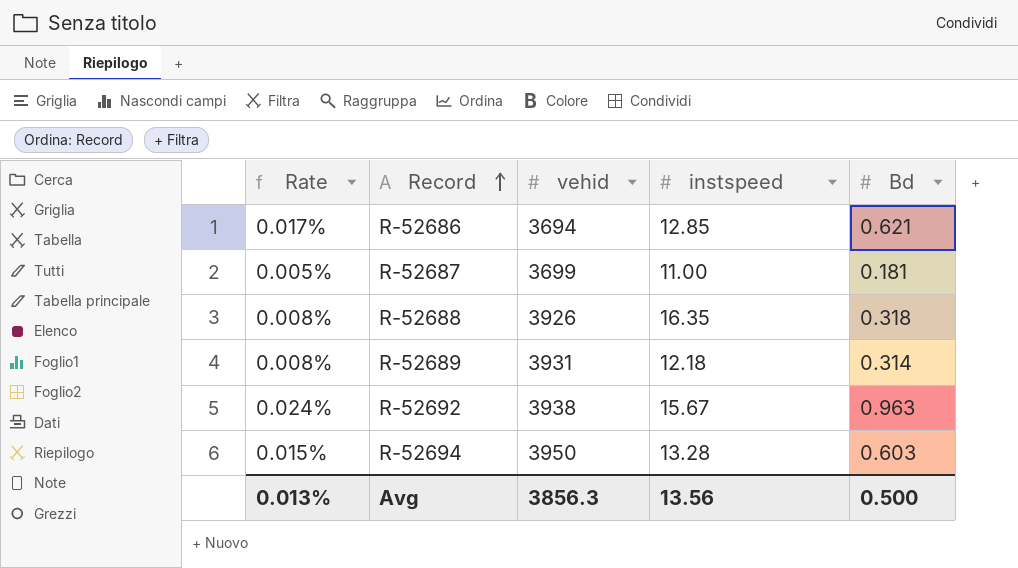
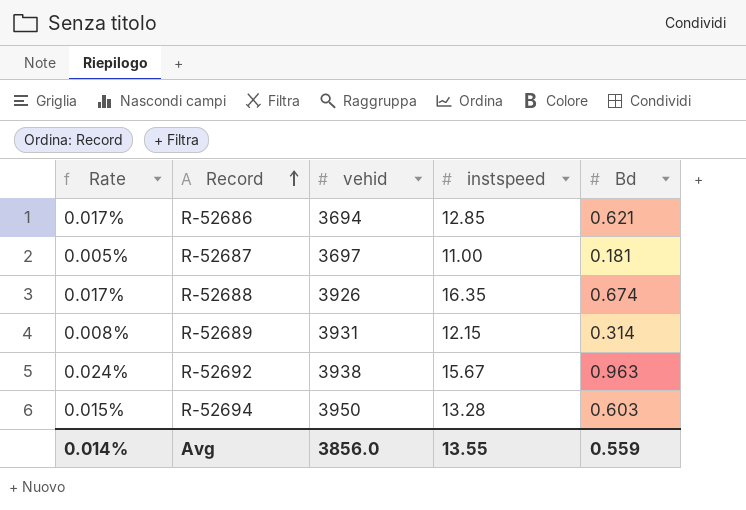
R-52687 | vehid: 3699 -> 3697
R-52688 | Rate: 0.008% -> 0.017%
R-52688 | Bd: 0.318 -> 0.674
R-52689 | instspeed: 12.18 -> 12.15
Avg | Rate: 0.013% -> 0.014%
Avg | vehid: 3856.3 -> 3856.0
Avg | instspeed: 13.56 -> 13.55
Avg | Bd: 0.500 -> 0.559

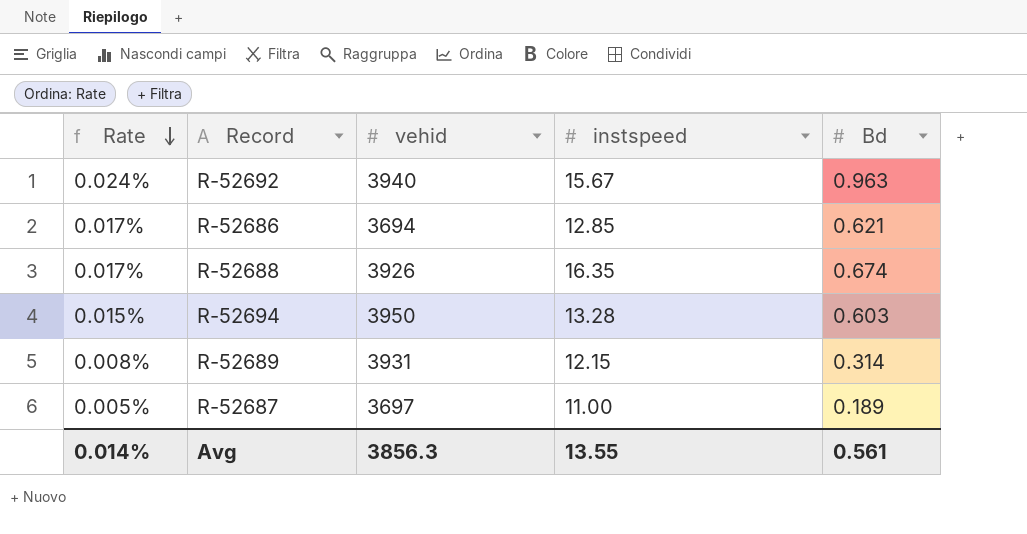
row order: Record ascending -> Rate descending
R-52692 | vehid: 3938 -> 3940
R-52687 | Bd: 0.181 -> 0.189
Avg | vehid: 3856.0 -> 3856.3
Avg | Bd: 0.559 -> 0.561

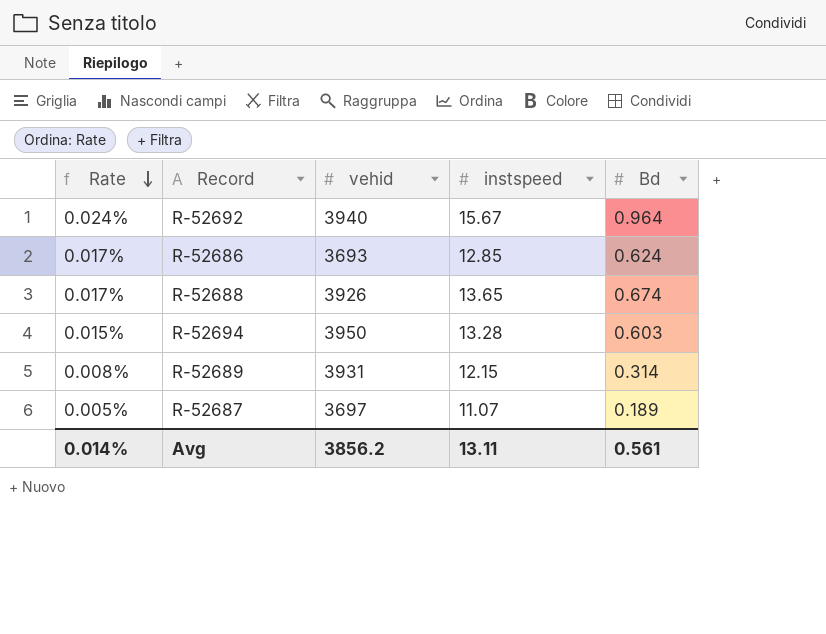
R-52692 | Bd: 0.963 -> 0.964
R-52686 | vehid: 3694 -> 3693
R-52686 | Bd: 0.621 -> 0.624
R-52688 | instspeed: 16.35 -> 13.65
R-52687 | instspeed: 11.00 -> 11.07
Avg | vehid: 3856.3 -> 3856.2
Avg | instspeed: 13.55 -> 13.11

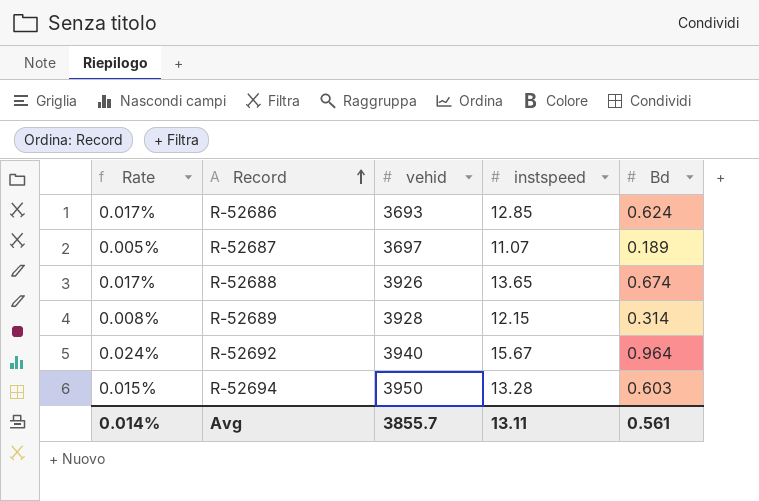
row order: Rate descending -> Record ascending
R-52689 | vehid: 3931 -> 3928
Avg | vehid: 3856.2 -> 3855.7

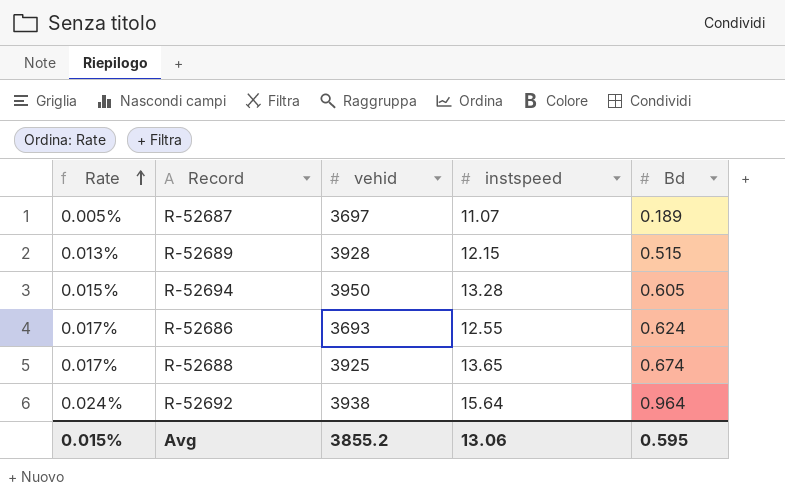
row order: Record ascending -> Rate ascending
R-52689 | Rate: 0.008% -> 0.013%
R-52689 | Bd: 0.314 -> 0.515
R-52694 | Bd: 0.603 -> 0.605
R-52686 | instspeed: 12.85 -> 12.55
R-52688 | vehid: 3926 -> 3925
R-52692 | vehid: 3940 -> 3938
R-52692 | instspeed: 15.67 -> 15.64
Avg | Rate: 0.014% -> 0.015%
Avg | vehid: 3855.7 -> 3855.2
Avg | instspeed: 13.11 -> 13.06
Avg | Bd: 0.561 -> 0.595

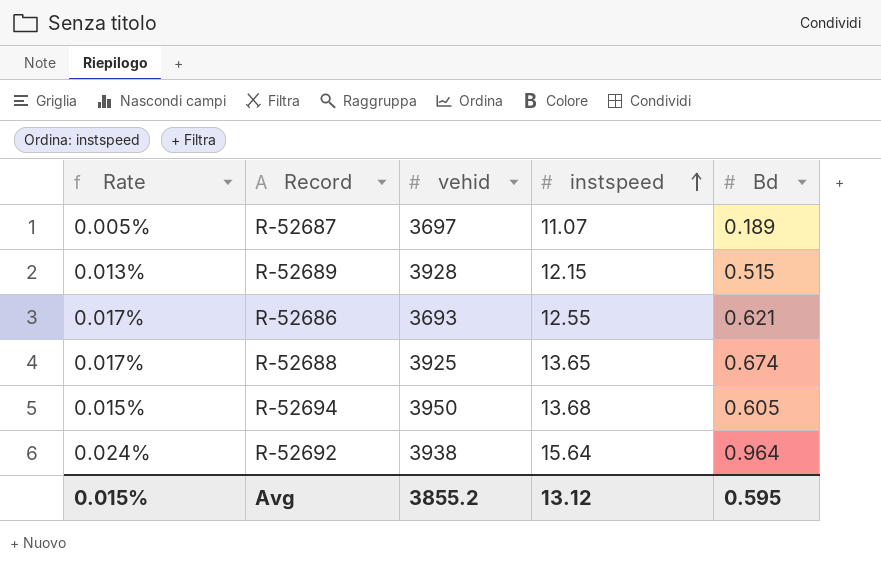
row order: Rate ascending -> instspeed ascending
R-52686 | Bd: 0.624 -> 0.621
R-52694 | instspeed: 13.28 -> 13.68
Avg | instspeed: 13.06 -> 13.12

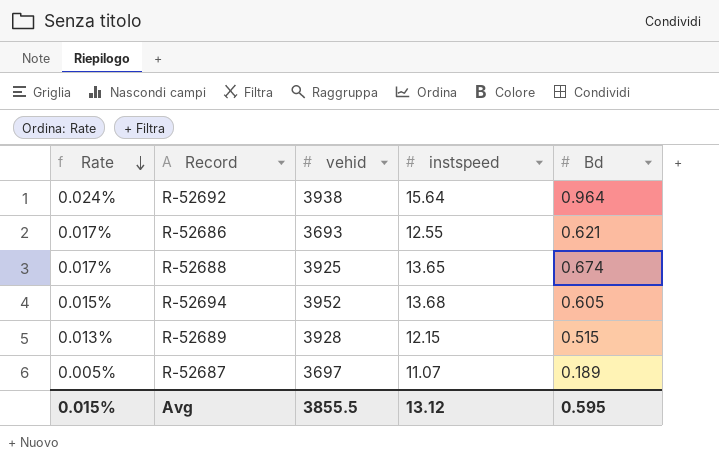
row order: instspeed ascending -> Rate descending
R-52694 | vehid: 3950 -> 3952
Avg | vehid: 3855.2 -> 3855.5

